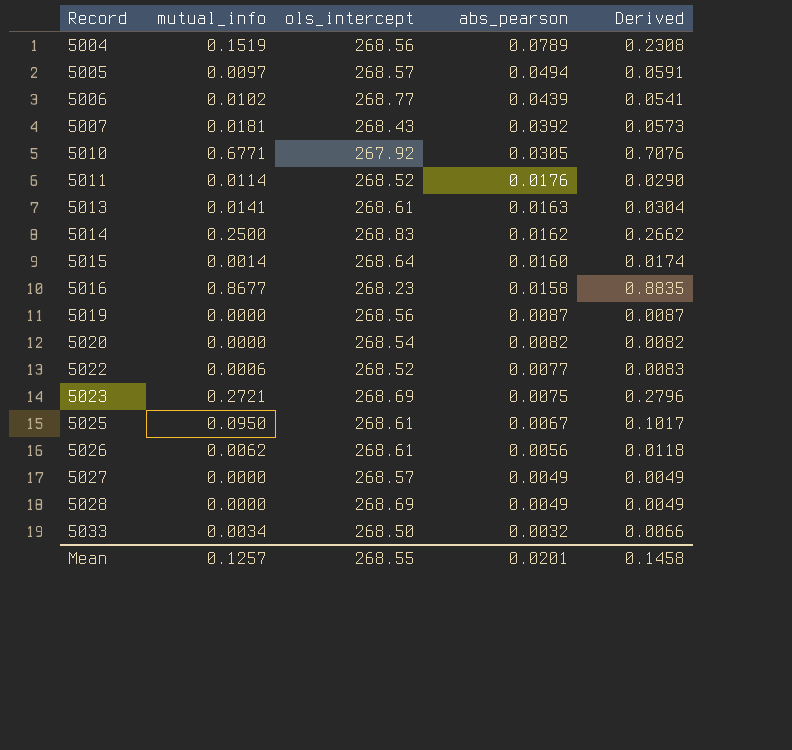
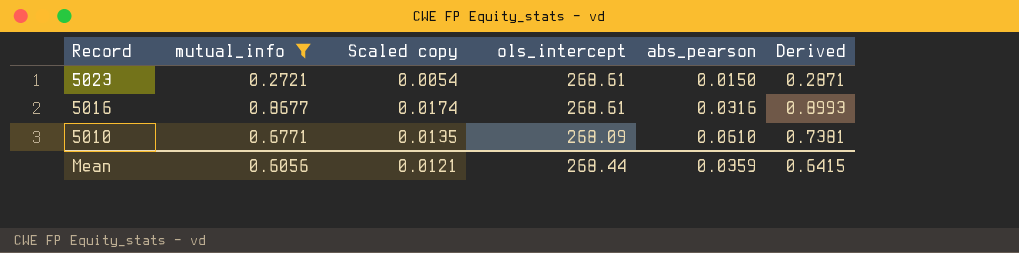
filter: none -> mutual_info >= 0.2721
row order: Record ascending -> Record descending
column Scaled copy | formula: none -> [mutual_info] * 0.02
5023 | ols_intercept: 268.69 -> 268.61
5023 | abs_pearson: 0.0075 -> 0.0150
5023 | Derived: 0.2796 -> 0.2871
5016 | ols_intercept: 268.23 -> 268.61
5016 | abs_pearson: 0.0158 -> 0.0316
5016 | Derived: 0.8835 -> 0.8993
5010 | ols_intercept: 267.92 -> 268.09
5010 | abs_pearson: 0.0305 -> 0.0610
5010 | Derived: 0.7076 -> 0.7381
Mean | mutual_info: 0.1257 -> 0.6056
Mean | ols_intercept: 268.55 -> 268.44
Mean | abs_pearson: 0.0201 -> 0.0359
Mean | Derived: 0.1458 -> 0.6415

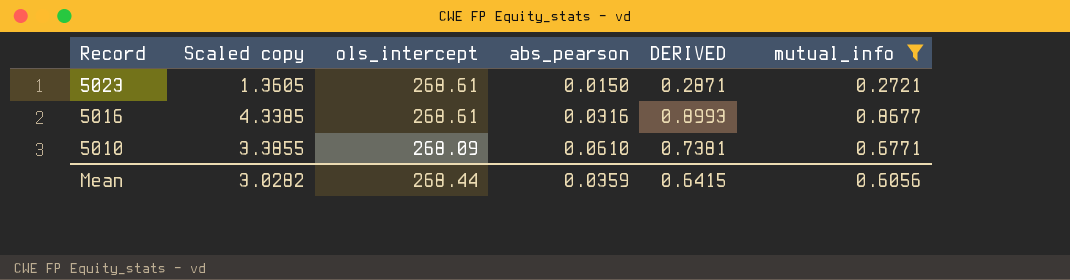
column Scaled copy | formula: [mutual_info] * 0.02 -> [mutual_info] * 5
column name: Derived -> DERIVED
column mutual_info | position: 2 -> 6
Mean | Scaled copy: 0.0121 -> 3.0282

